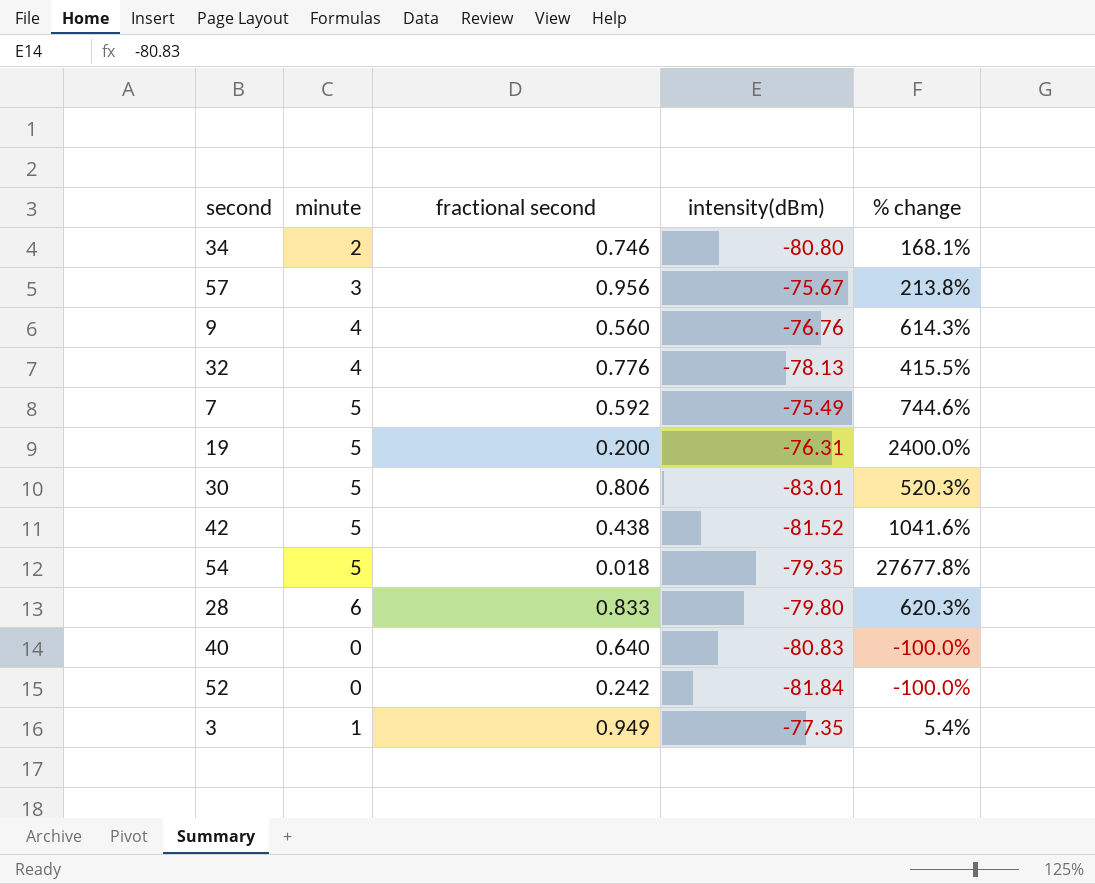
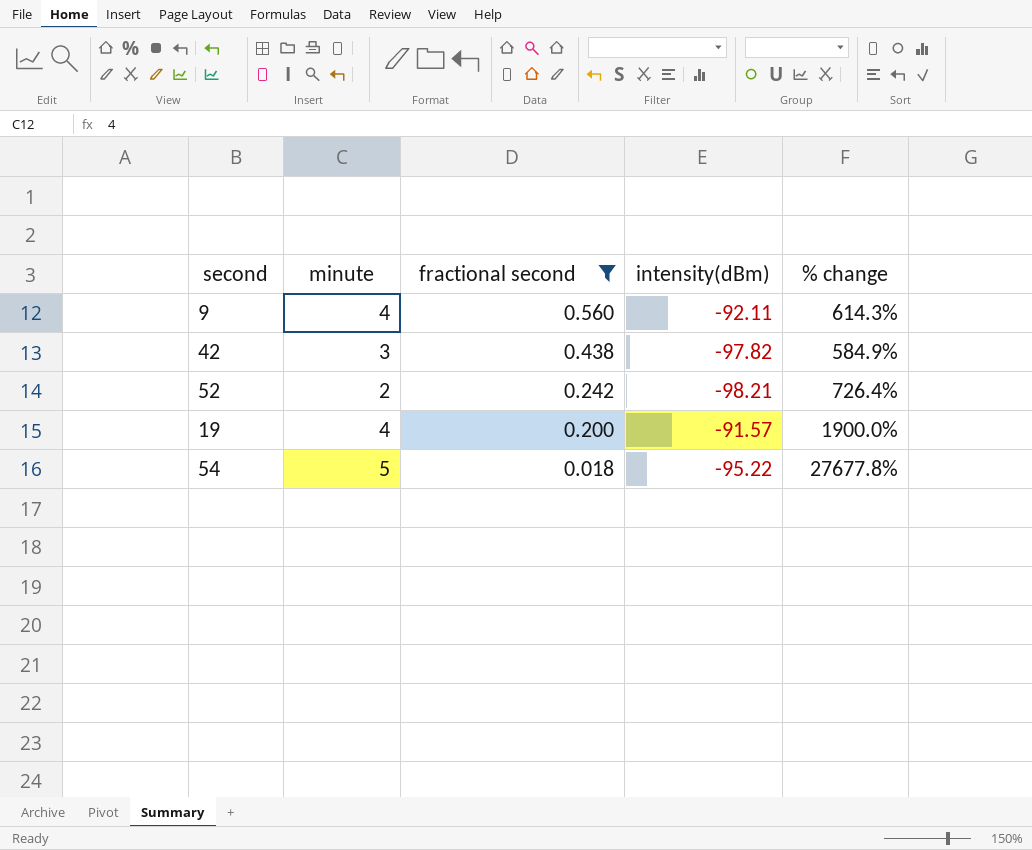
filter: none -> fractional second <= 0.560
row order: none -> fractional second descending
9 | intensity(dBm): -76.76 -> -92.11
42 | minute: 5 -> 3
42 | intensity(dBm): -81.52 -> -97.82
42 | % change: 1041.6% -> 584.9%
52 | minute: 0 -> 2
52 | intensity(dBm): -81.84 -> -98.21
52 | % change: -100.0% -> 726.4%
19 | minute: 5 -> 4
19 | intensity(dBm): -76.31 -> -91.57
19 | % change: 2400.0% -> 1900.0%
54 | intensity(dBm): -79.35 -> -95.22

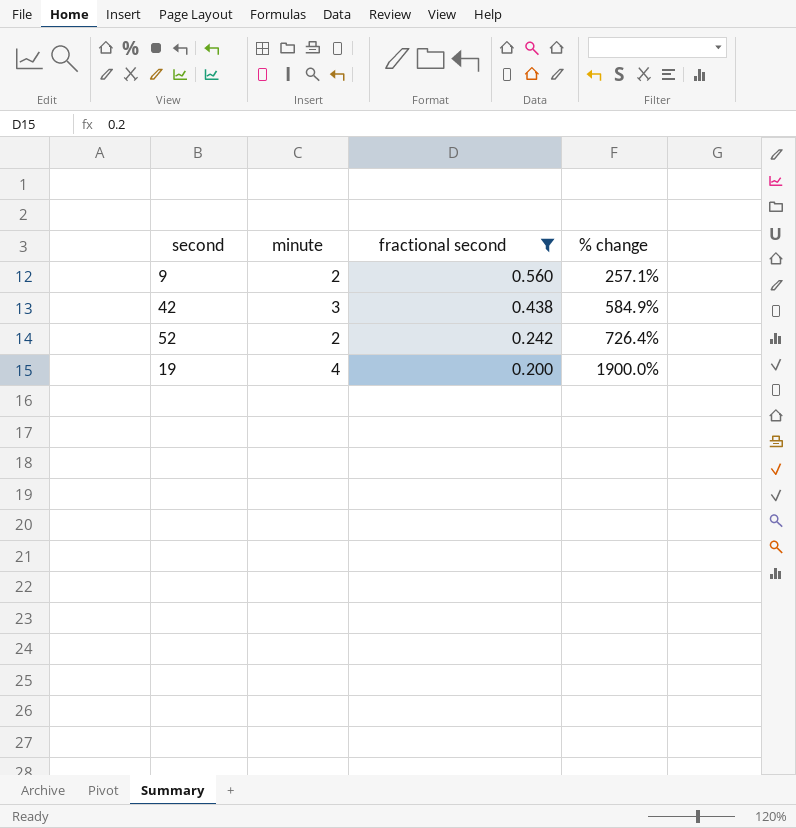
column intensity(dBm) | position: 4 -> none
row 54: 5 | 0.018 | -95.22 | 27677.8% -> none
9 | minute: 4 -> 2
9 | % change: 614.3% -> 257.1%

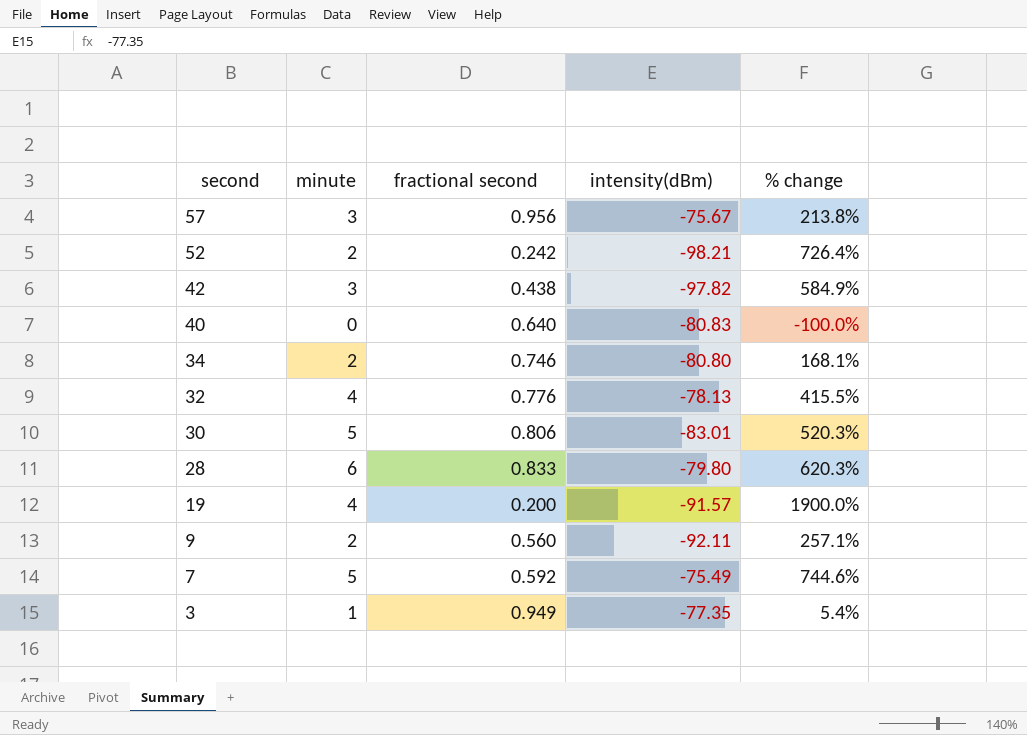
filter: fractional second <= 0.560 -> none
row order: fractional second descending -> second descending
column intensity(dBm) | position: none -> 4

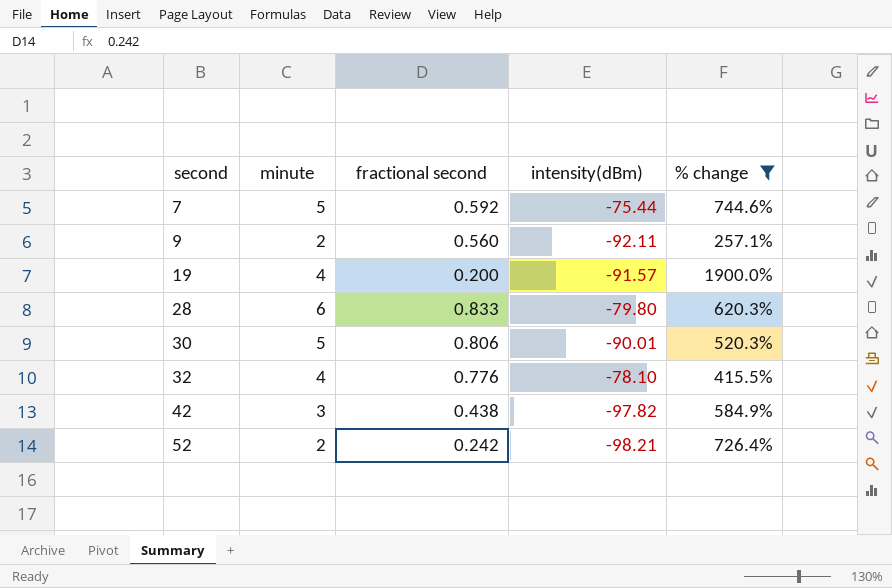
filter: none -> % change >= 257.1%
row order: second descending -> second ascending
7 | intensity(dBm): -75.49 -> -75.44
30 | intensity(dBm): -83.01 -> -90.01
32 | intensity(dBm): -78.13 -> -78.10

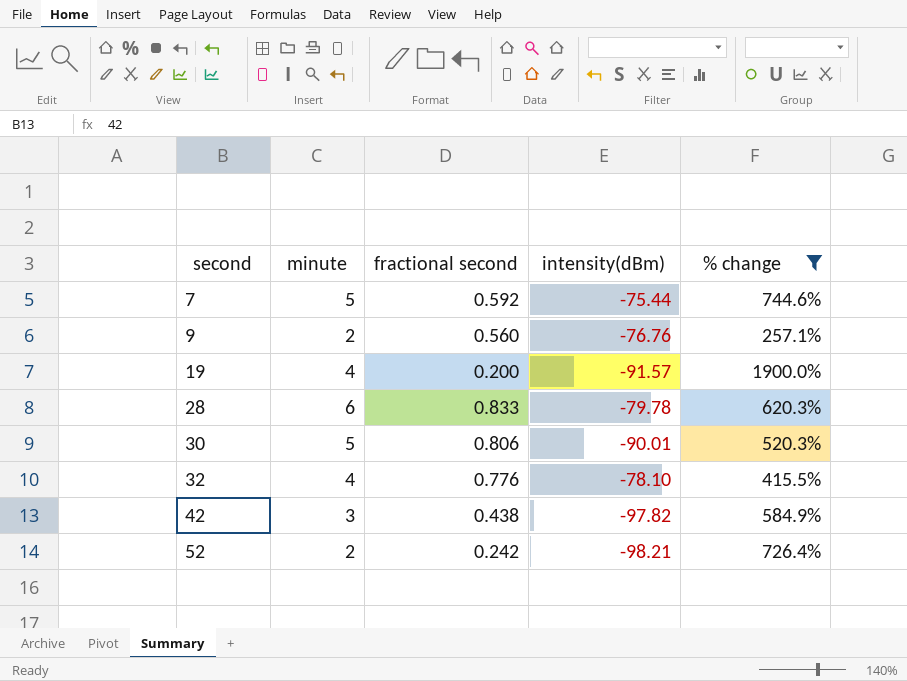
9 | intensity(dBm): -92.11 -> -76.76
28 | intensity(dBm): -79.80 -> -79.78

